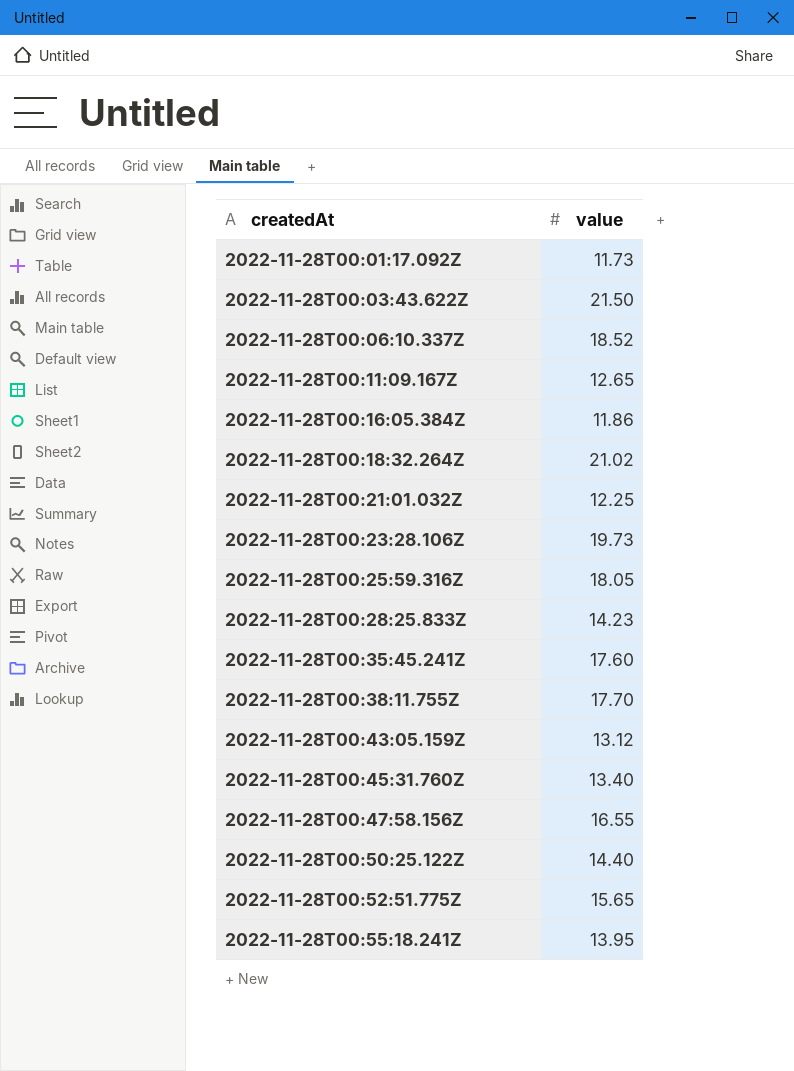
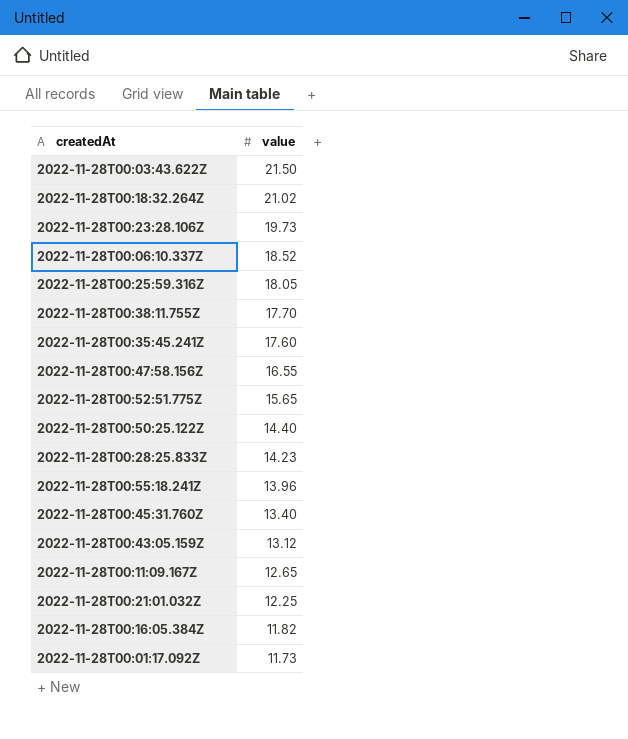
row order: createdAt ascending -> value descending
2022-11-28T00:55:18.241Z | value: 13.95 -> 13.96
2022-11-28T00:16:05.384Z | value: 11.86 -> 11.82

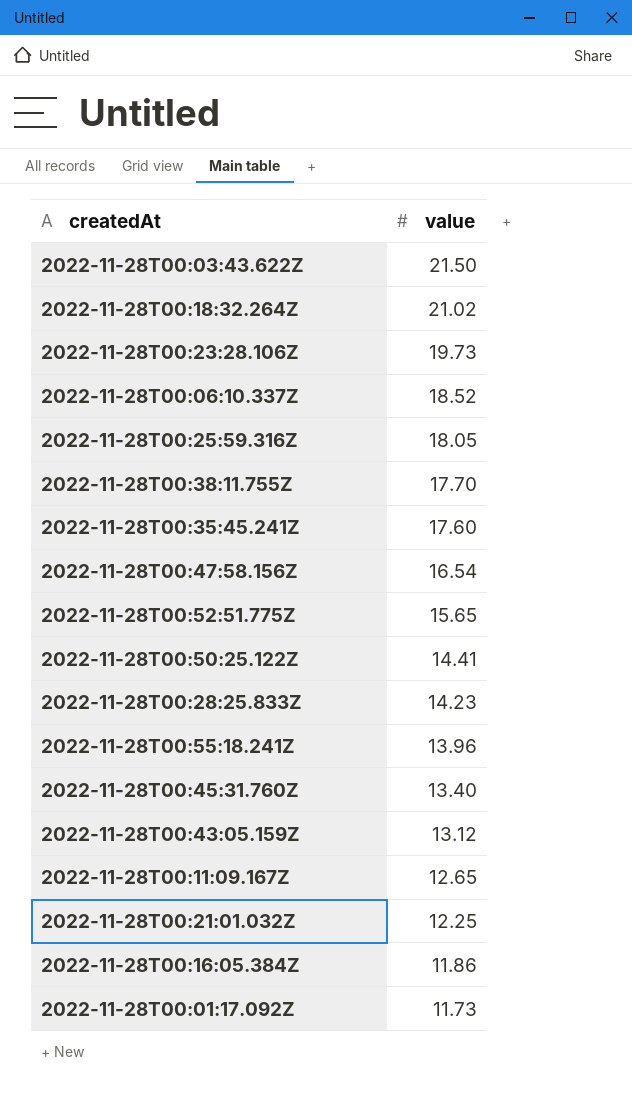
2022-11-28T00:47:58.156Z | value: 16.55 -> 16.54
2022-11-28T00:50:25.122Z | value: 14.40 -> 14.41
2022-11-28T00:16:05.384Z | value: 11.82 -> 11.86

